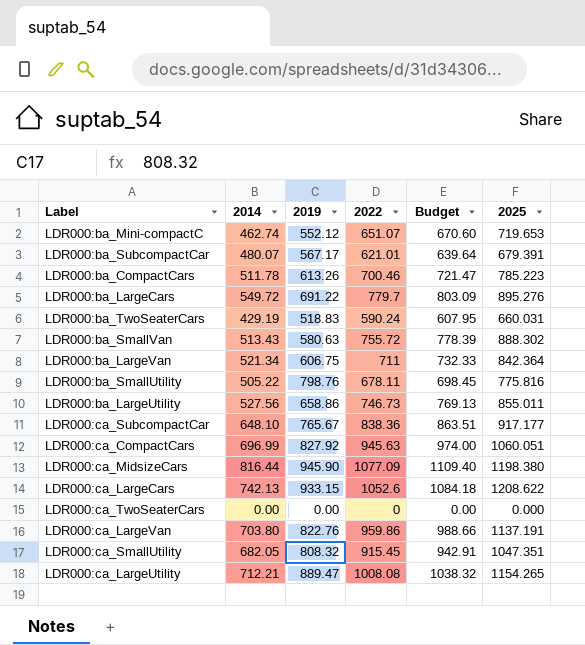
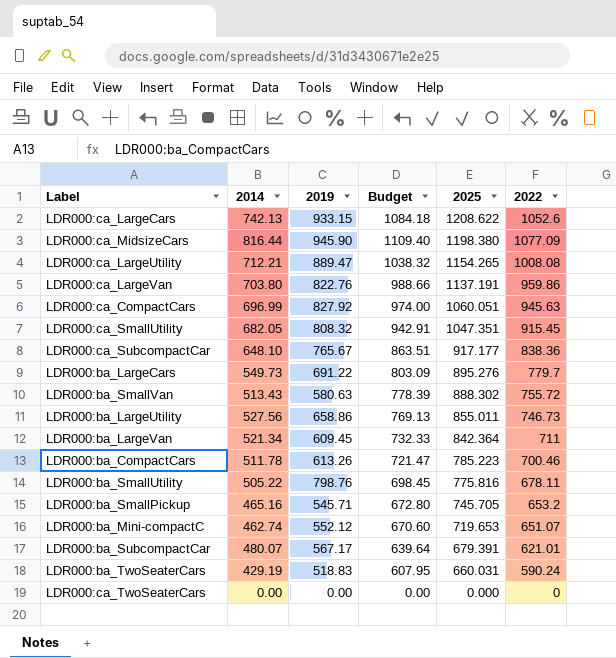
row order: none -> 2025 descending
column 2022 | position: 4 -> 6
LDR000:ba_LargeCars | 2014: 549.72 -> 549.73
LDR000:ba_LargeVan | 2019: 606.75 -> 609.45
row LDR000:ba_SmallPickup: none -> 465.16 | 545.71 | 672.80 | 745.705 | 653.2

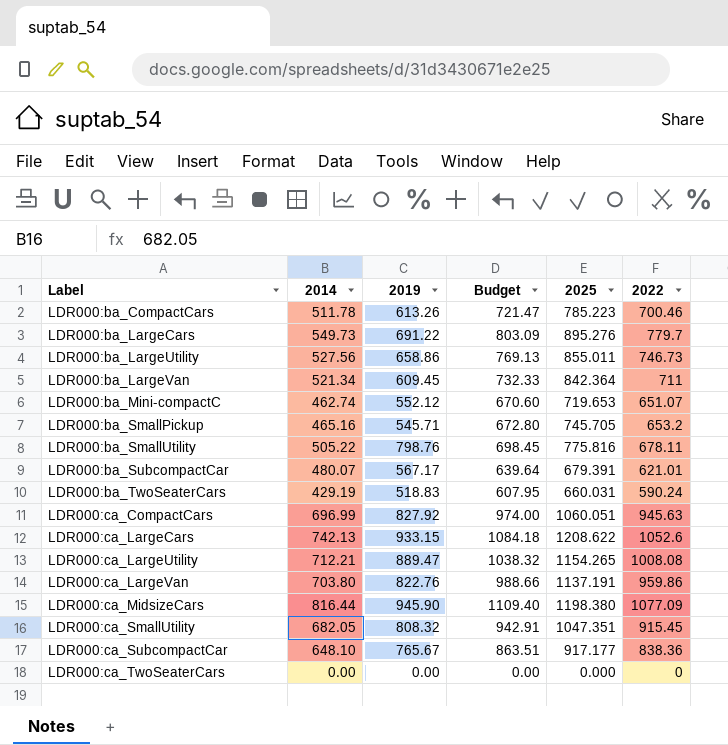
row order: 2025 descending -> Label ascending
row LDR000:ba_SmallVan: 513.43 | 580.63 | 778.39 | 888.302 | 755.72 -> none

